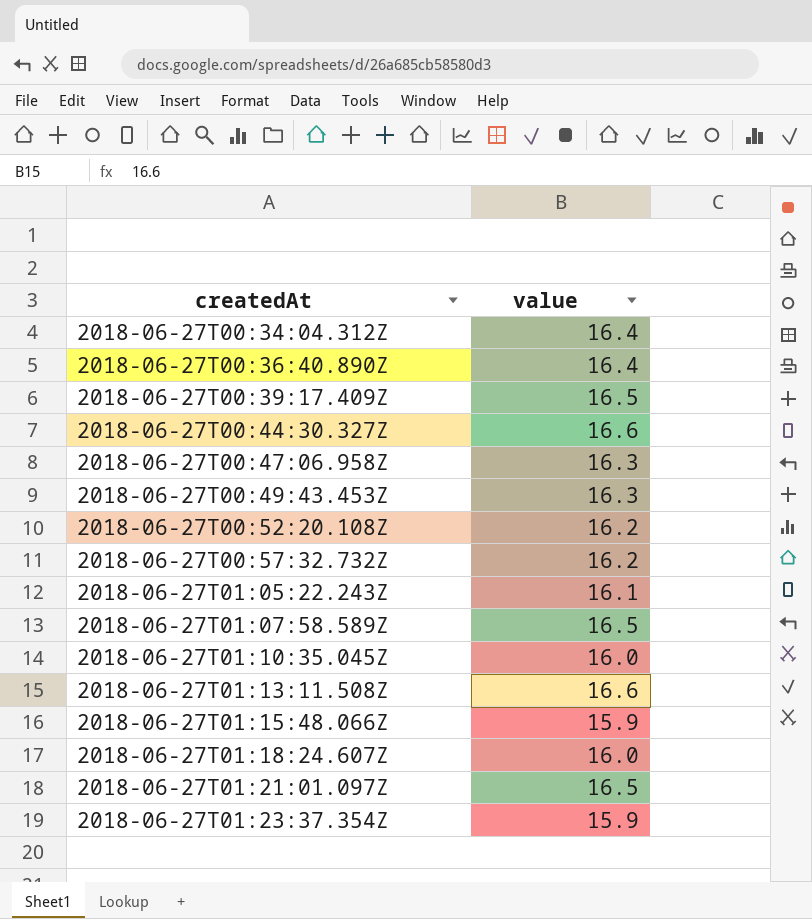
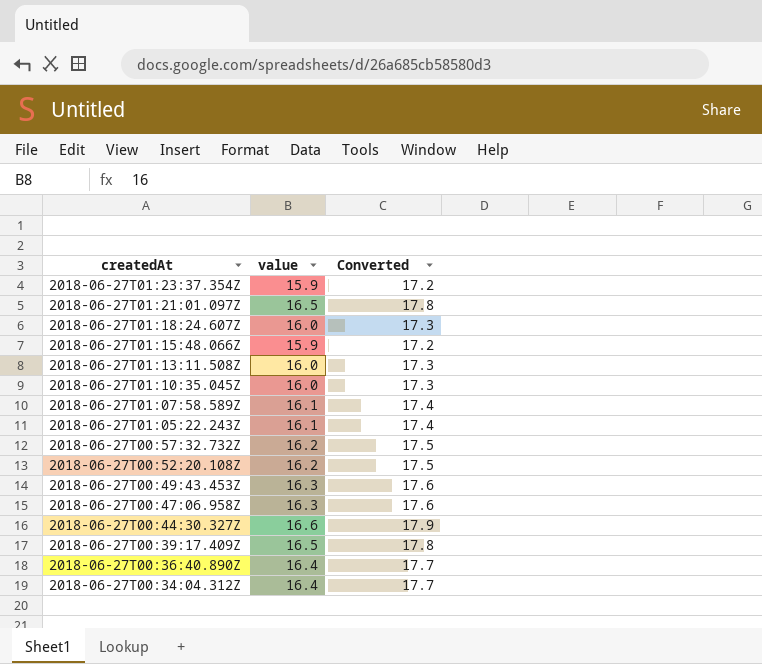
row order: createdAt ascending -> createdAt descending
column Converted | formula: none -> [value] * 1.08
2018-06-27T01:13:11.508Z | value: 16.6 -> 16.0
2018-06-27T01:07:58.589Z | value: 16.5 -> 16.1

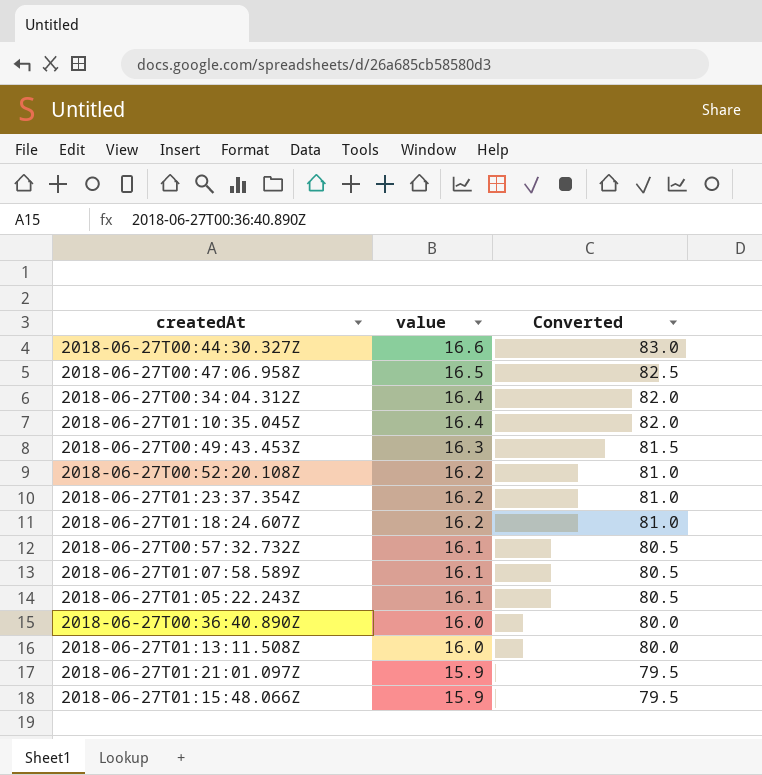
row order: createdAt descending -> value descending
column Converted | formula: [value] * 1.08 -> [value] * 5
row 2018-06-27T00:39:17.409Z: 16.5 | 17.8 -> none
2018-06-27T00:47:06.958Z | value: 16.3 -> 16.5
2018-06-27T01:10:35.045Z | value: 16.0 -> 16.4
2018-06-27T01:23:37.354Z | value: 15.9 -> 16.2
2018-06-27T01:18:24.607Z | value: 16.0 -> 16.2
2018-06-27T00:57:32.732Z | value: 16.2 -> 16.1
2018-06-27T00:36:40.890Z | value: 16.4 -> 16.0
2018-06-27T01:21:01.097Z | value: 16.5 -> 15.9

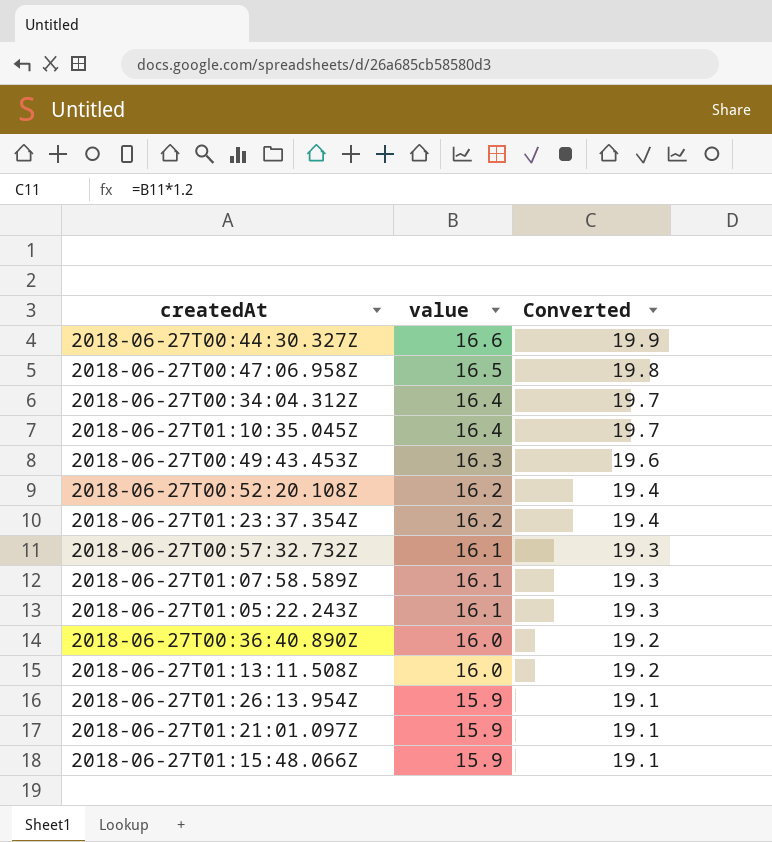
column Converted | formula: [value] * 5 -> [value] * 1.2
row 2018-06-27T01:18:24.607Z: 16.2 | 81.0 -> none
row 2018-06-27T01:26:13.954Z: none -> 15.9 | 19.1

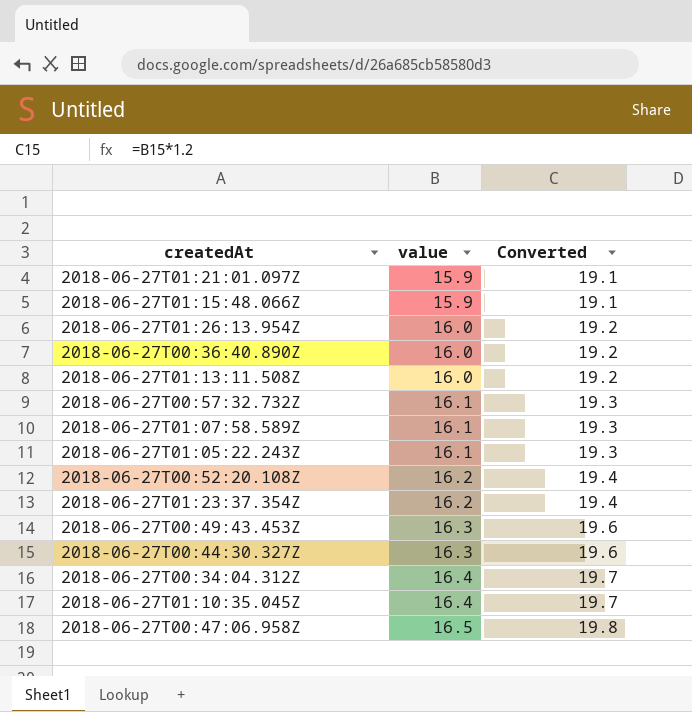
row order: value descending -> value ascending
2018-06-27T01:26:13.954Z | value: 15.9 -> 16.0
2018-06-27T01:26:13.954Z | Converted: 19.1 -> 19.2
2018-06-27T00:44:30.327Z | value: 16.6 -> 16.3
2018-06-27T00:44:30.327Z | Converted: 19.9 -> 19.6

